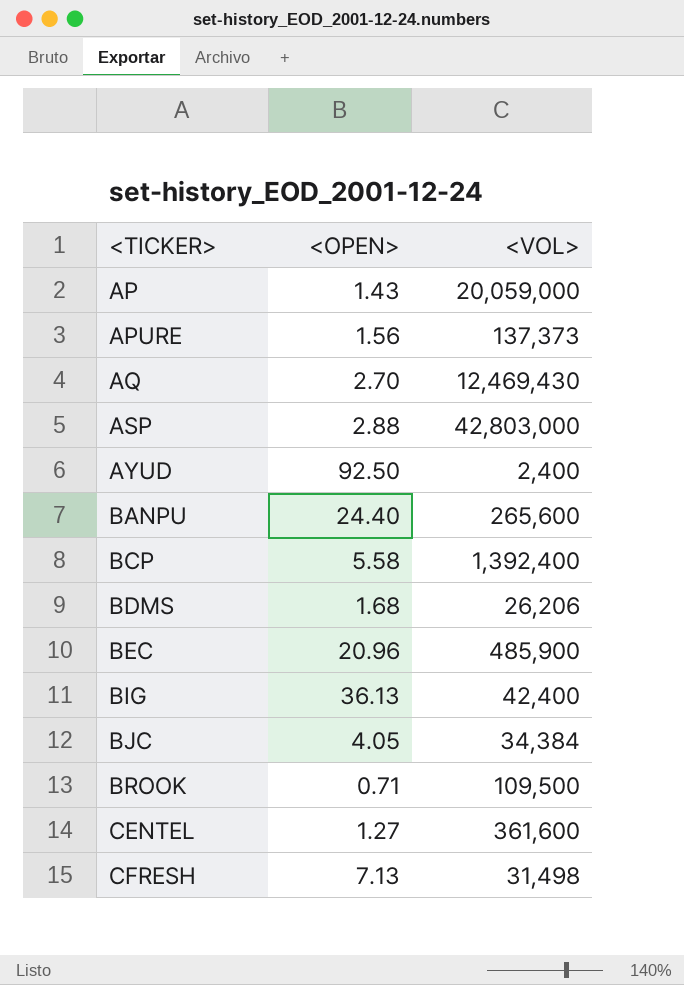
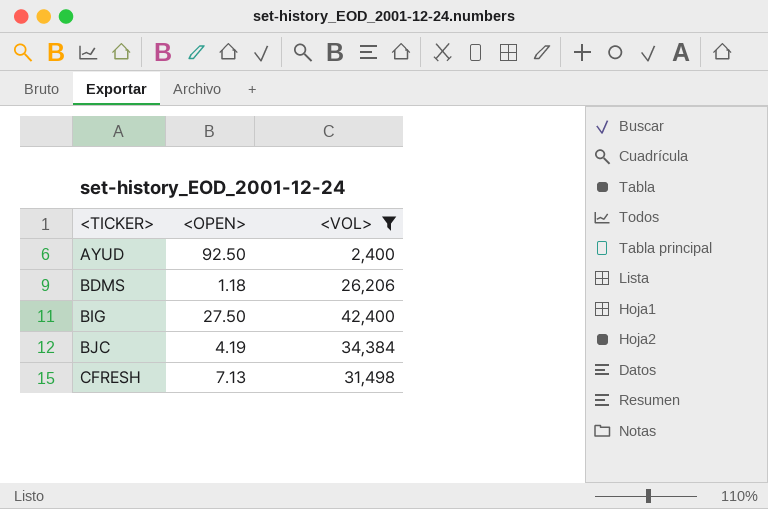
filter: none -> <VOL> <= 42,400
BDMS | <OPEN>: 1.68 -> 1.18
BIG | <OPEN>: 36.13 -> 27.50
BJC | <OPEN>: 4.05 -> 4.19

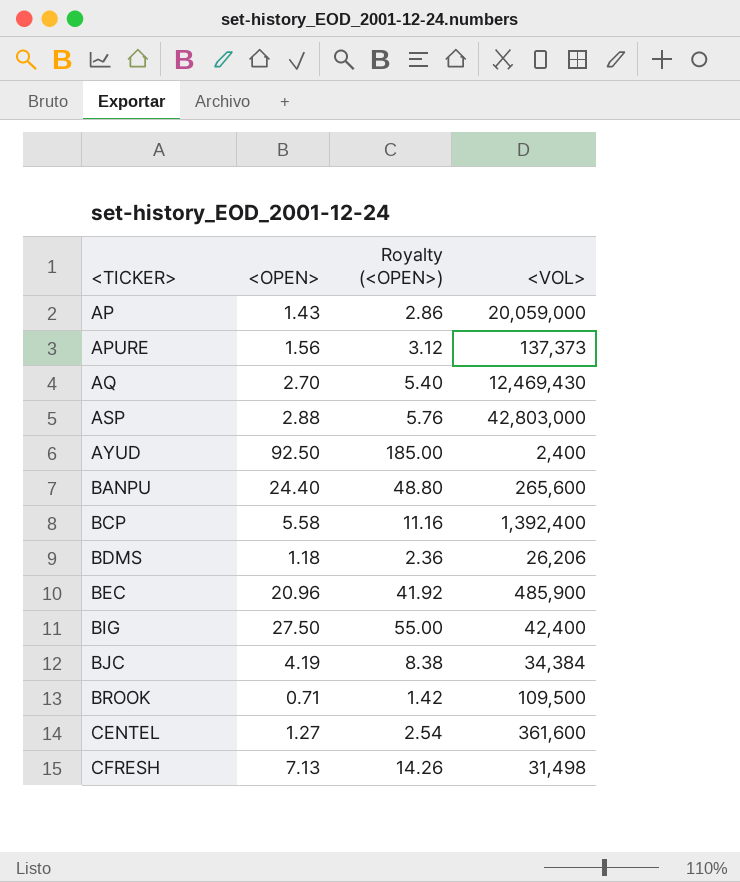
filter: <VOL> <= 42,400 -> none
column Royalty (<OPEN>) | formula: none -> [<OPEN>] * 2

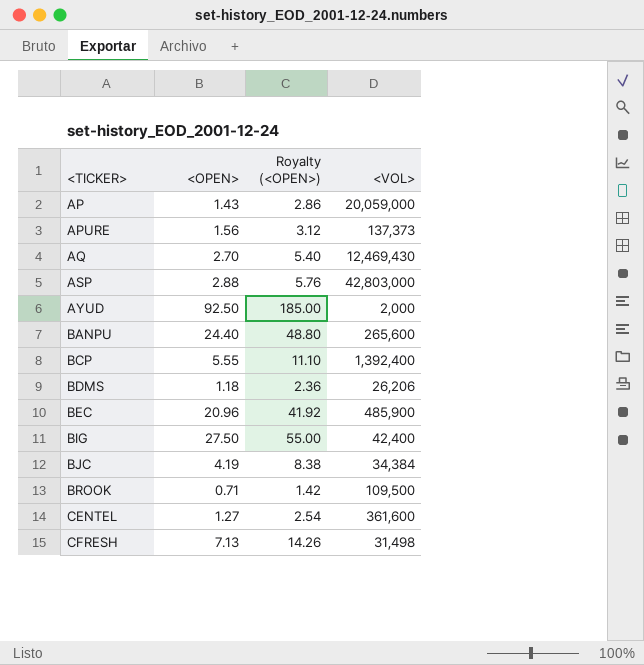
AYUD | <VOL>: 2,400 -> 2,000
BCP | <OPEN>: 5.58 -> 5.55
BCP | Royalty (<OPEN>): 11.16 -> 11.10

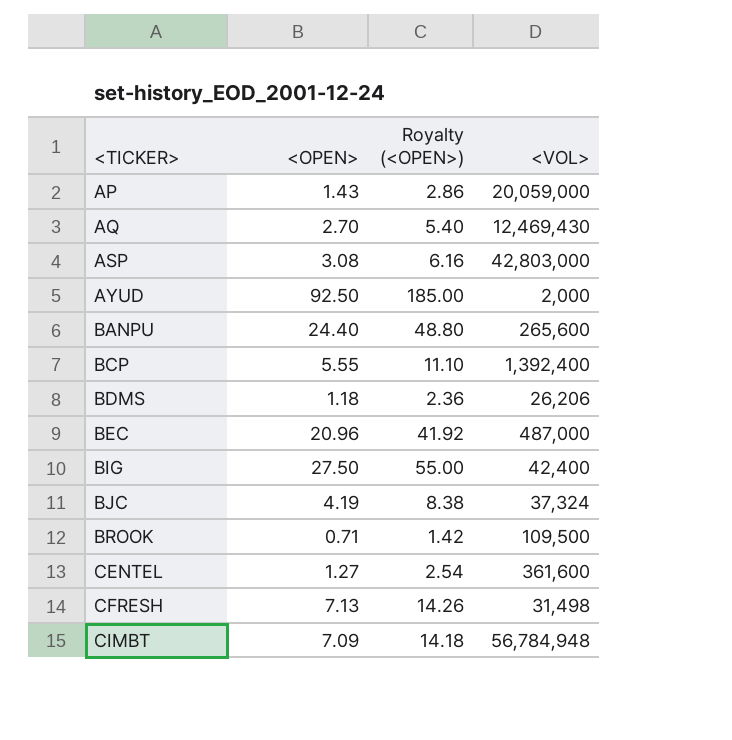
row APURE: 1.56 | 3.12 | 137,373 -> none
ASP | <OPEN>: 2.88 -> 3.08
ASP | Royalty (<OPEN>): 5.76 -> 6.16
BEC | <VOL>: 485,900 -> 487,000
BJC | <VOL>: 34,384 -> 37,324
row CIMBT: none -> 7.09 | 14.18 | 56,784,948

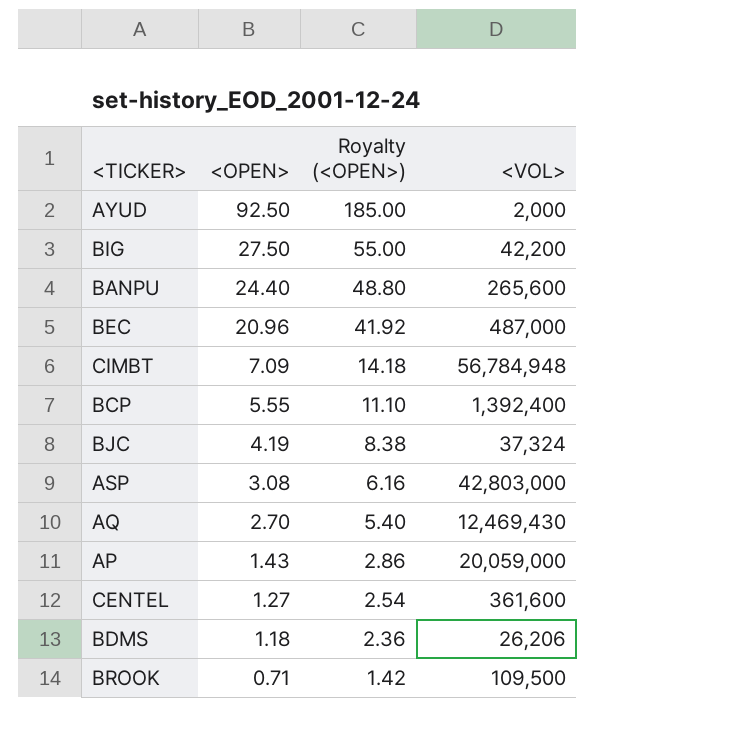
row order: <TICKER> ascending -> <OPEN> descending
row CFRESH: 7.13 | 14.26 | 31,498 -> none
BIG | <VOL>: 42,400 -> 42,200

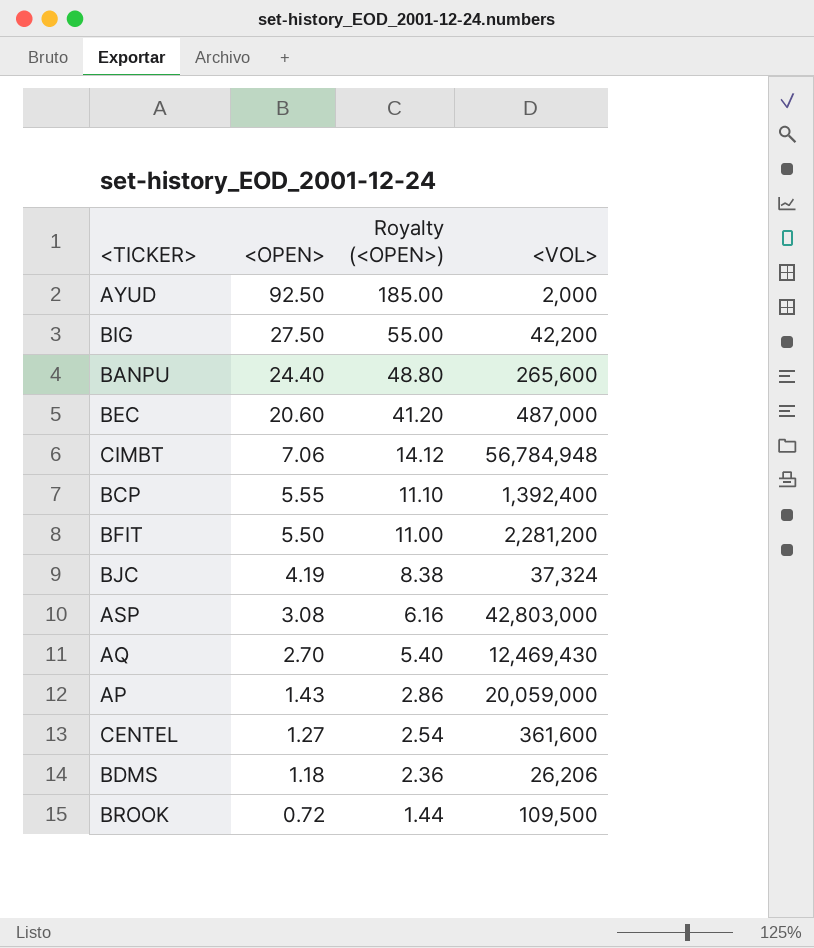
BEC | <OPEN>: 20.96 -> 20.60
BEC | Royalty (<OPEN>): 41.92 -> 41.20
CIMBT | <OPEN>: 7.09 -> 7.06
CIMBT | Royalty (<OPEN>): 14.18 -> 14.12
row BFIT: none -> 5.50 | 11.00 | 2,281,200
BROOK | <OPEN>: 0.71 -> 0.72
BROOK | Royalty (<OPEN>): 1.42 -> 1.44

